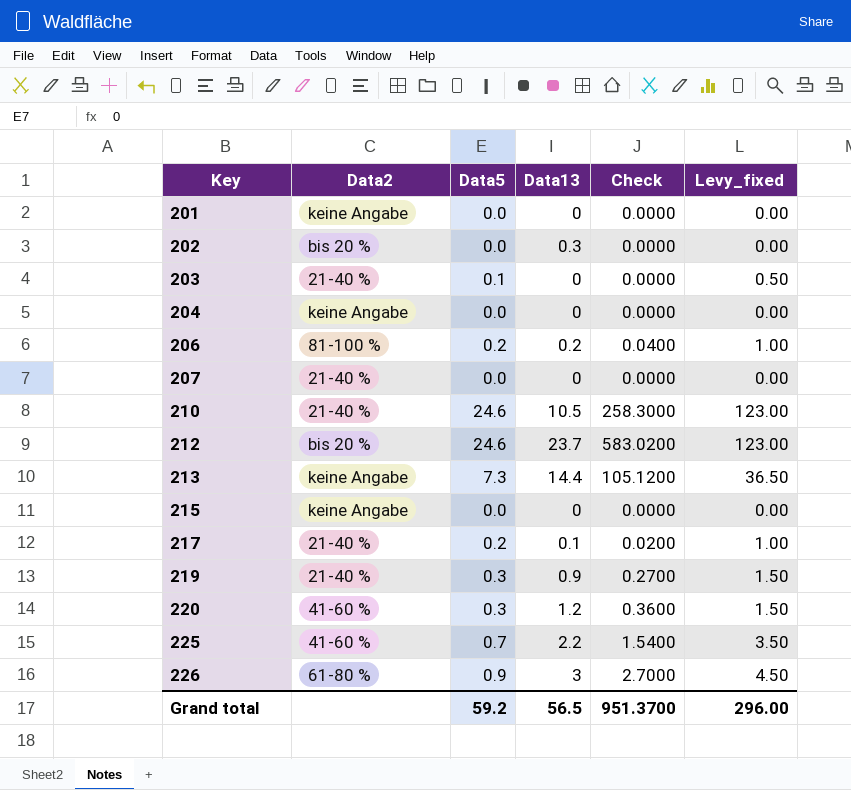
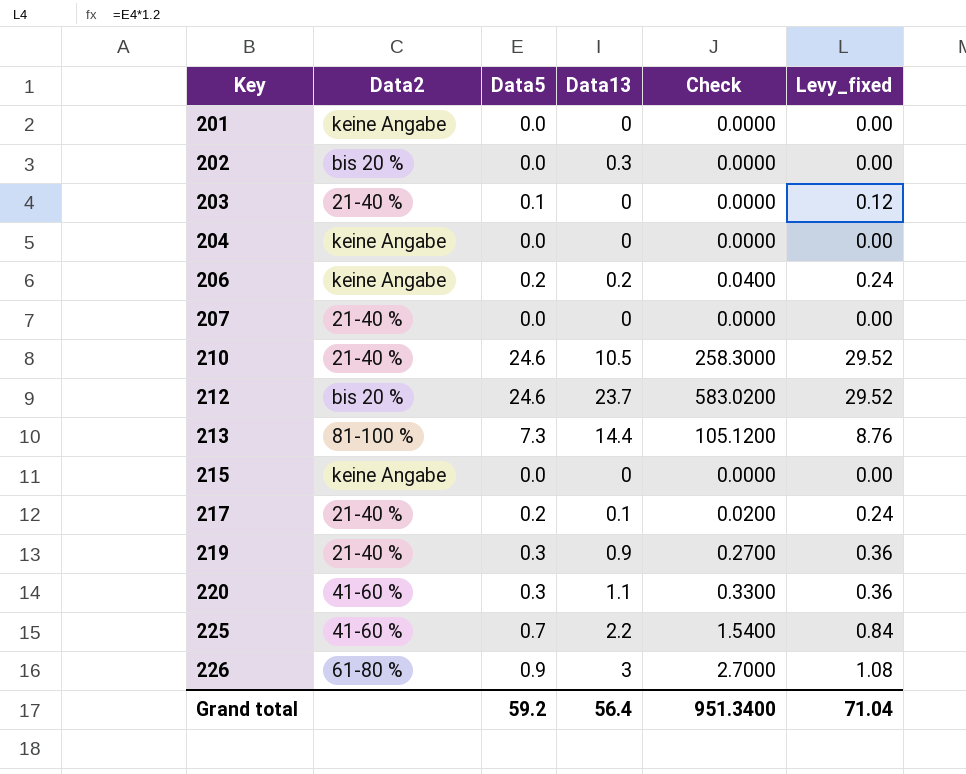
column Levy_fixed | formula: [Data5] * 5 -> [Data5] * 1.2
206 | Data2: 81-100 % -> keine Angabe
213 | Data2: keine Angabe -> 81-100 %
220 | Data13: 1.2 -> 1.1
220 | Check: 0.3600 -> 0.3300
Grand total | Data13: 56.5 -> 56.4
Grand total | Check: 951.3700 -> 951.3400
Grand total | Levy_fixed: 296.00 -> 71.04

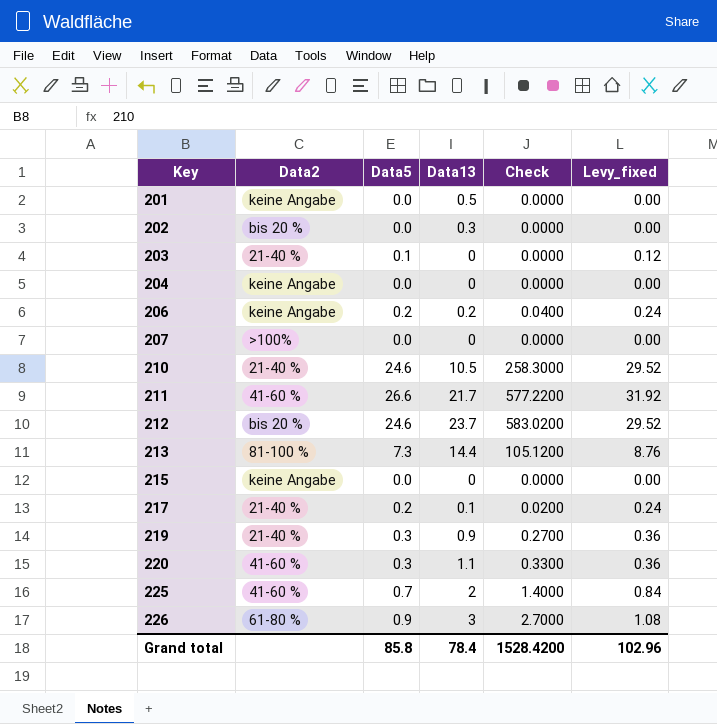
201 | Data13: 0 -> 0.5
207 | Data2: 21-40 % -> >100%
row 211: none -> 41-60 % | 26.6 | 21.7 | 577.2200 | 31.92
225 | Data13: 2.2 -> 2
225 | Check: 1.5400 -> 1.4000
Grand total | Data5: 59.2 -> 85.8
Grand total | Data13: 56.4 -> 78.4
Grand total | Check: 951.3400 -> 1528.4200
Grand total | Levy_fixed: 71.04 -> 102.96

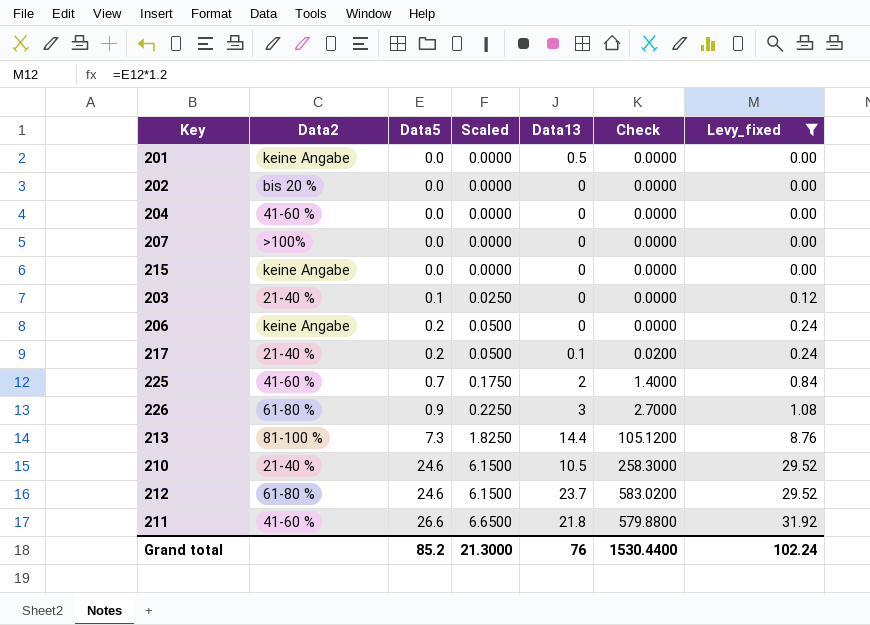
filter: none -> Levy_fixed != 0.36
row order: Key ascending -> Data5 ascending
column Scaled | formula: none -> [Data5] * 0.25
202 | Data13: 0.3 -> 0
204 | Data2: keine Angabe -> 41-60 %
206 | Data13: 0.2 -> 0
206 | Check: 0.0400 -> 0.0000
212 | Data2: bis 20 % -> 61-80 %
211 | Data13: 21.7 -> 21.8
211 | Check: 577.2200 -> 579.8800
Grand total | Data5: 85.8 -> 85.2
Grand total | Data13: 78.4 -> 76
Grand total | Check: 1528.4200 -> 1530.4400
Grand total | Levy_fixed: 102.96 -> 102.24

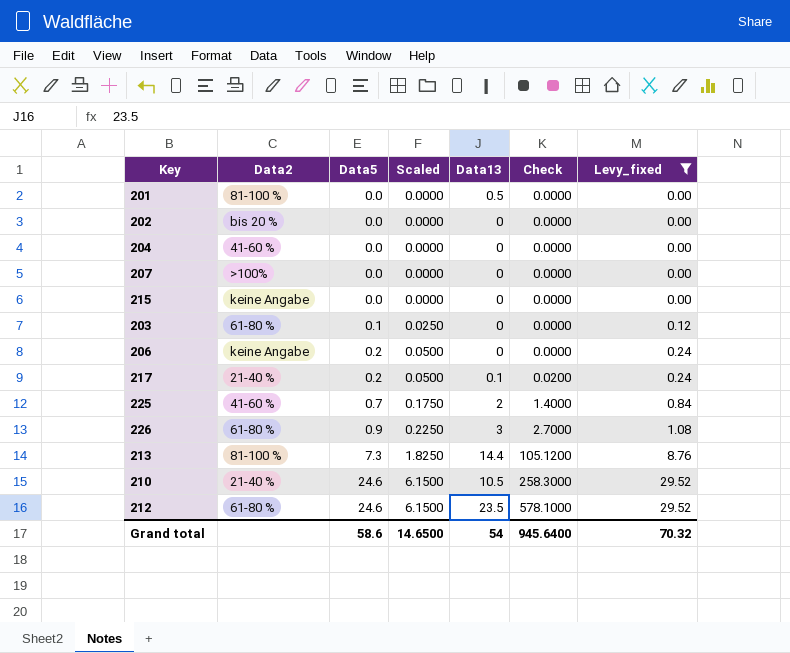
row 211: 41-60 % | 26.6 | 6.6500 | 21.8 | 579.8800 | 31.92 -> none
201 | Data2: keine Angabe -> 81-100 %
203 | Data2: 21-40 % -> 61-80 %
212 | Data13: 23.7 -> 23.5
212 | Check: 583.0200 -> 578.1000
Grand total | Data5: 85.2 -> 58.6
Grand total | Scaled: 21.3000 -> 14.6500
Grand total | Data13: 76 -> 54
Grand total | Check: 1530.4400 -> 945.6400
Grand total | Levy_fixed: 102.24 -> 70.32

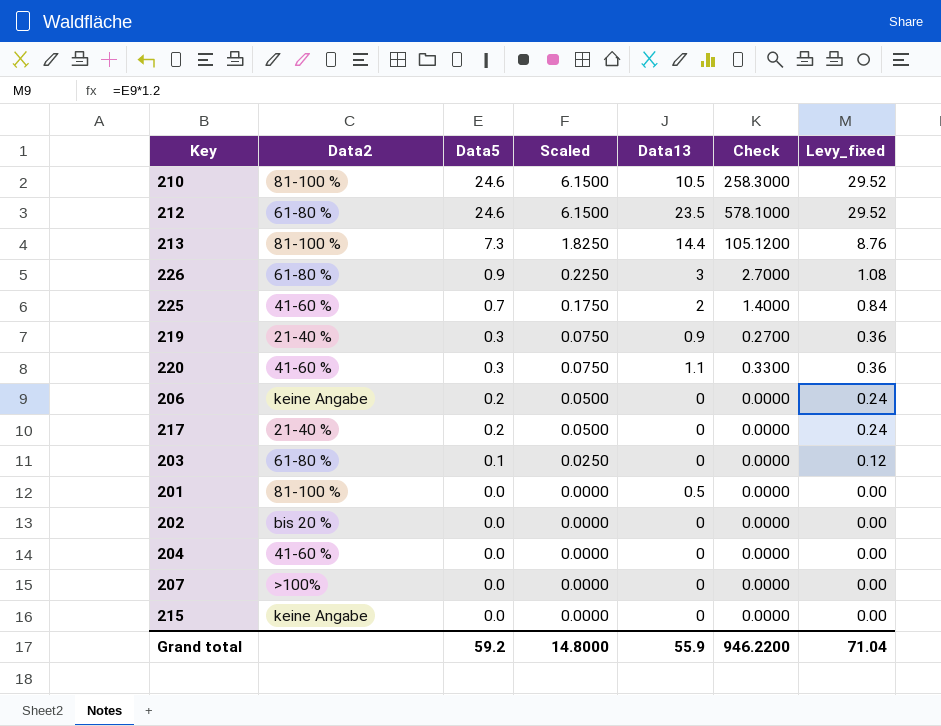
filter: Levy_fixed != 0.36 -> none
row order: Data5 ascending -> Data5 descending
210 | Data2: 21-40 % -> 81-100 %
217 | Data13: 0.1 -> 0
217 | Check: 0.0200 -> 0.0000
Grand total | Data5: 58.6 -> 59.2
Grand total | Scaled: 14.6500 -> 14.8000
Grand total | Data13: 54 -> 55.9
Grand total | Check: 945.6400 -> 946.2200
Grand total | Levy_fixed: 70.32 -> 71.04

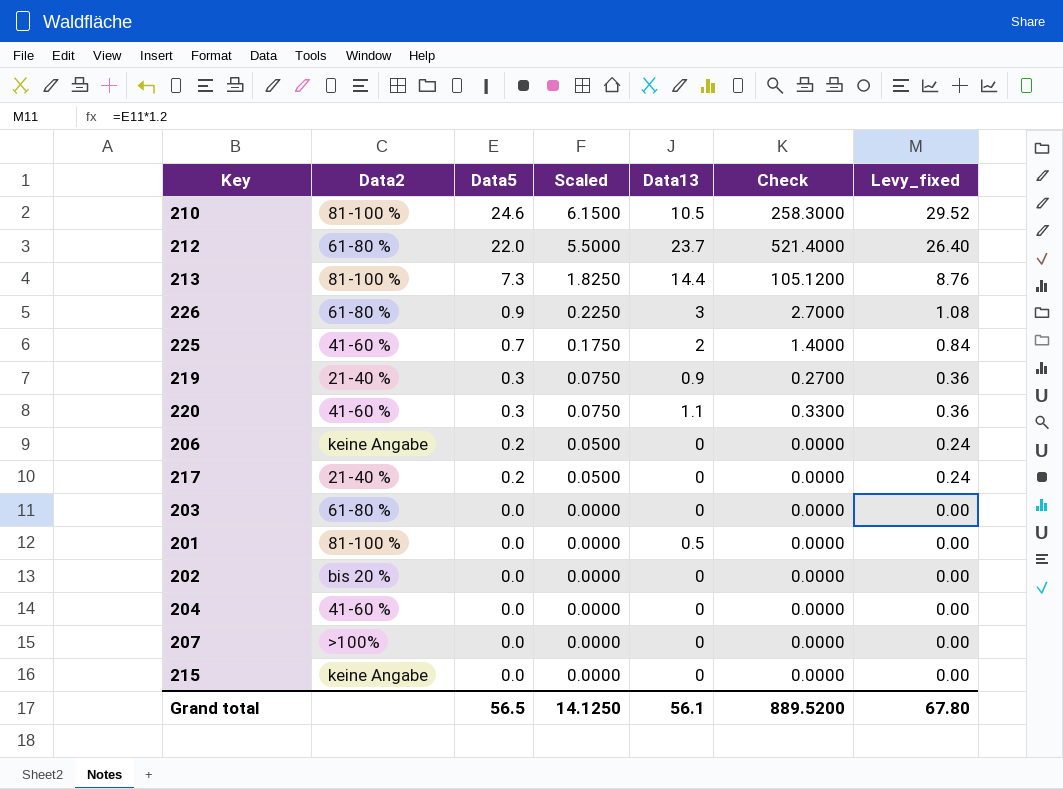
212 | Data5: 24.6 -> 22.0
212 | Scaled: 6.1500 -> 5.5000
212 | Data13: 23.5 -> 23.7
212 | Check: 578.1000 -> 521.4000
212 | Levy_fixed: 29.52 -> 26.40
203 | Data5: 0.1 -> 0.0
203 | Scaled: 0.0250 -> 0.0000
203 | Levy_fixed: 0.12 -> 0.00
Grand total | Data5: 59.2 -> 56.5
Grand total | Scaled: 14.8000 -> 14.1250
Grand total | Data13: 55.9 -> 56.1
Grand total | Check: 946.2200 -> 889.5200
Grand total | Levy_fixed: 71.04 -> 67.80

